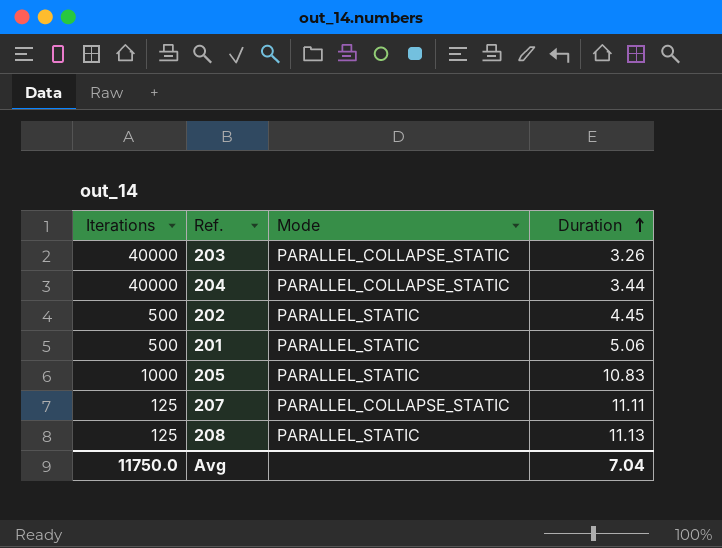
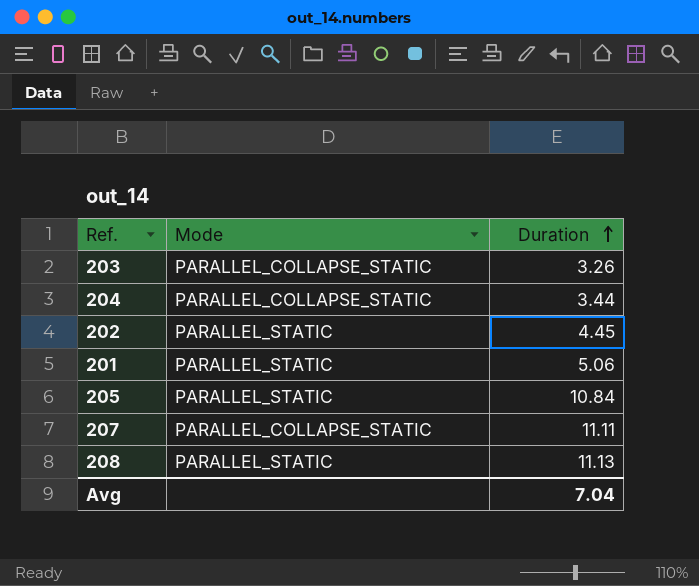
column Iterations | position: 1 -> none
205 | Duration: 10.83 -> 10.84

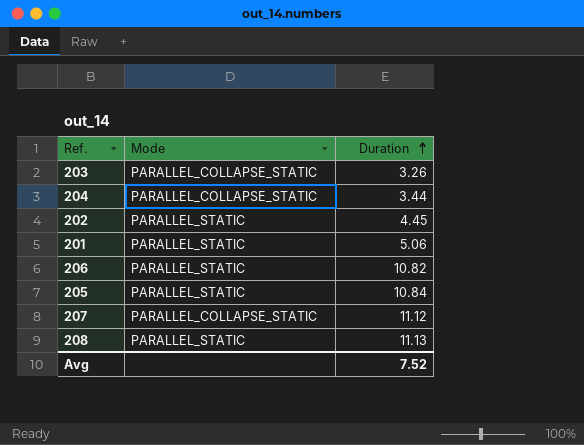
row 206: none -> PARALLEL_STATIC | 10.82
207 | Duration: 11.11 -> 11.12
Avg | Duration: 7.04 -> 7.52

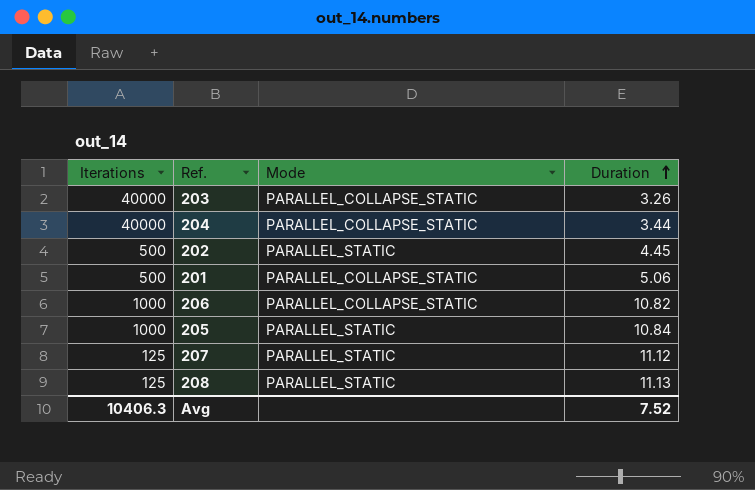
column Iterations | position: none -> 1
201 | Mode: PARALLEL_STATIC -> PARALLEL_COLLAPSE_STATIC
206 | Mode: PARALLEL_STATIC -> PARALLEL_COLLAPSE_STATIC
207 | Mode: PARALLEL_COLLAPSE_STATIC -> PARALLEL_STATIC

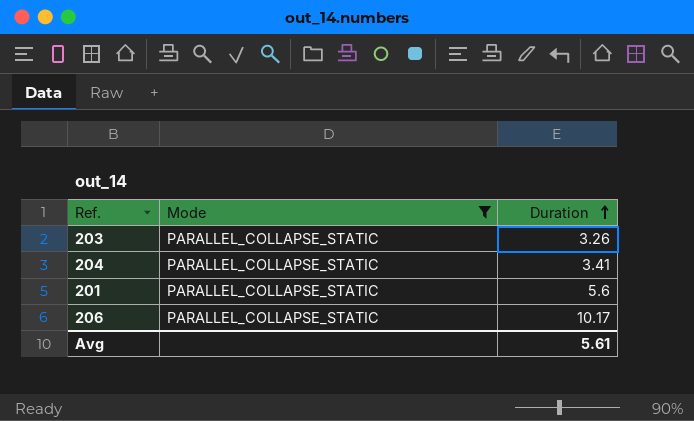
filter: none -> Mode = PARALLEL_COLLAPSE_STATIC
column Iterations | position: 1 -> none
204 | Duration: 3.44 -> 3.41
201 | Duration: 5.06 -> 5.6
206 | Duration: 10.82 -> 10.17
Avg | Duration: 7.52 -> 5.61

